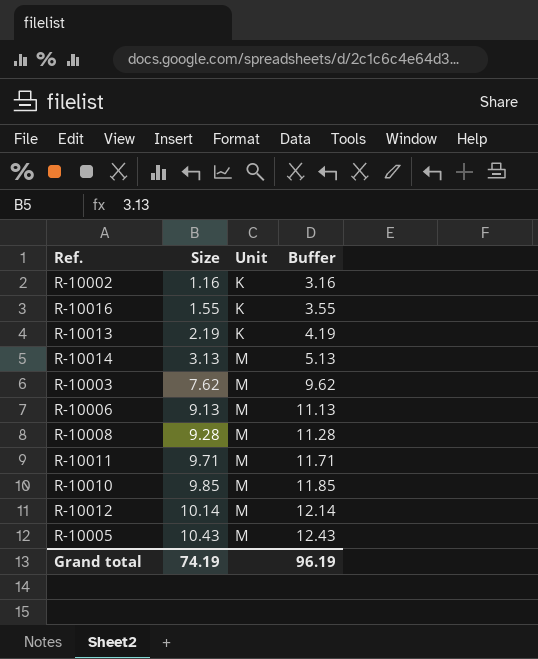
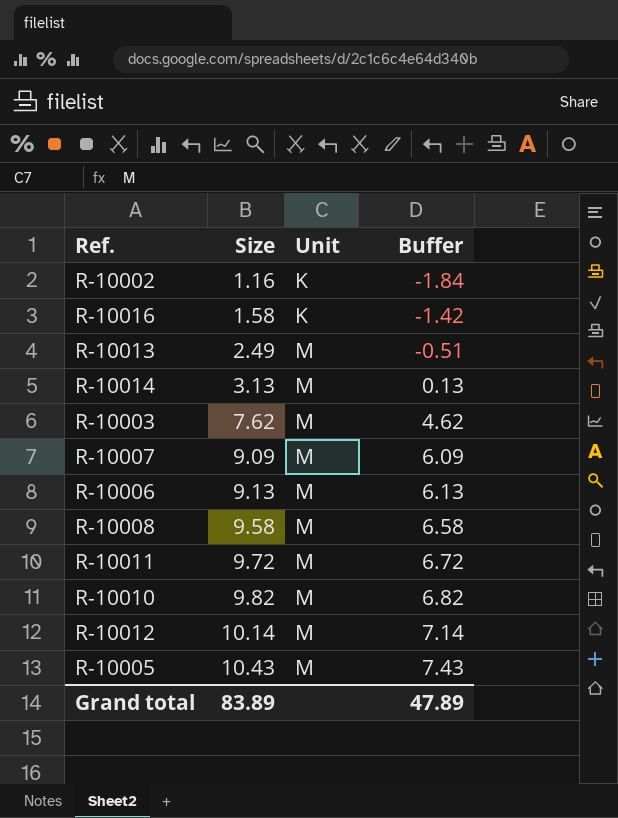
column Buffer | formula: [Size] + 2 -> [Size] - 3
R-10016 | Size: 1.55 -> 1.58
R-10013 | Size: 2.19 -> 2.49
R-10013 | Unit: K -> M
row R-10007: none -> 9.09 | M | 6.09
R-10008 | Size: 9.28 -> 9.58
R-10011 | Size: 9.71 -> 9.72
R-10010 | Size: 9.85 -> 9.82
Grand total | Size: 74.19 -> 83.89
Grand total | Buffer: 96.19 -> 47.89

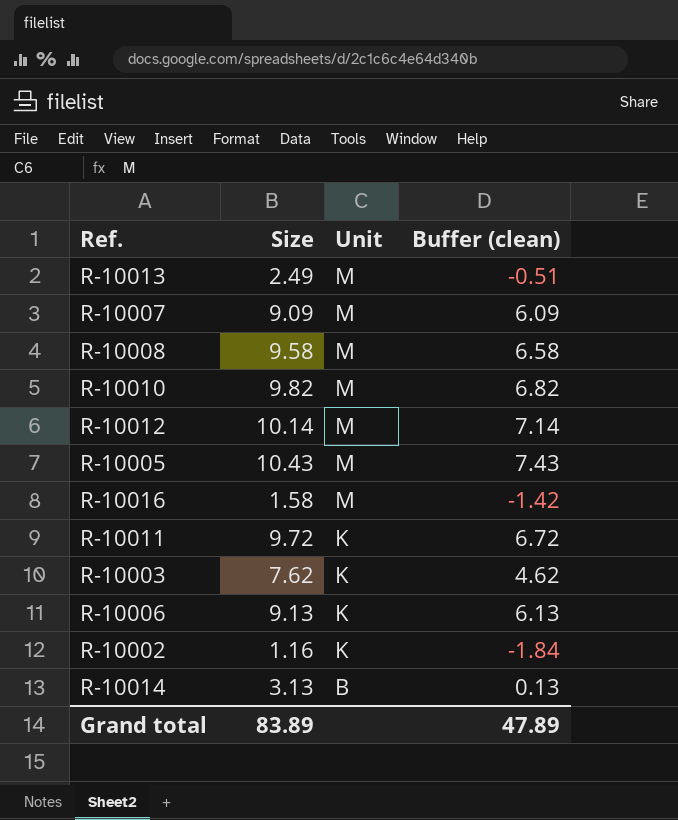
row order: Size ascending -> Unit descending
column name: Buffer -> Buffer (clean)
R-10016 | Unit: K -> M
R-10011 | Unit: M -> K
R-10003 | Unit: M -> K
R-10006 | Unit: M -> K
R-10014 | Unit: M -> B

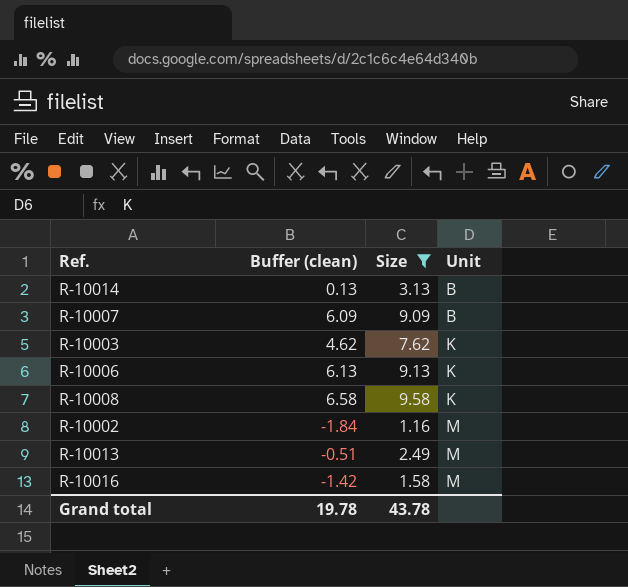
filter: none -> Size <= 9.58
row order: Unit descending -> Unit ascending
column Buffer (clean) | position: 4 -> 2
R-10007 | Unit: M -> B
R-10008 | Unit: M -> K
R-10002 | Unit: K -> M
Grand total | Buffer (clean): 47.89 -> 19.78
Grand total | Size: 83.89 -> 43.78

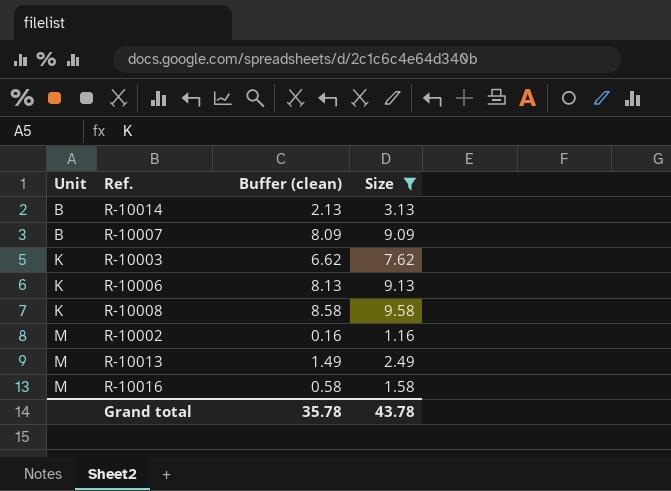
column Unit | position: 4 -> 1
column Buffer (clean) | formula: [Size] - 3 -> [Size] - 1
Grand total | Buffer (clean): 19.78 -> 35.78

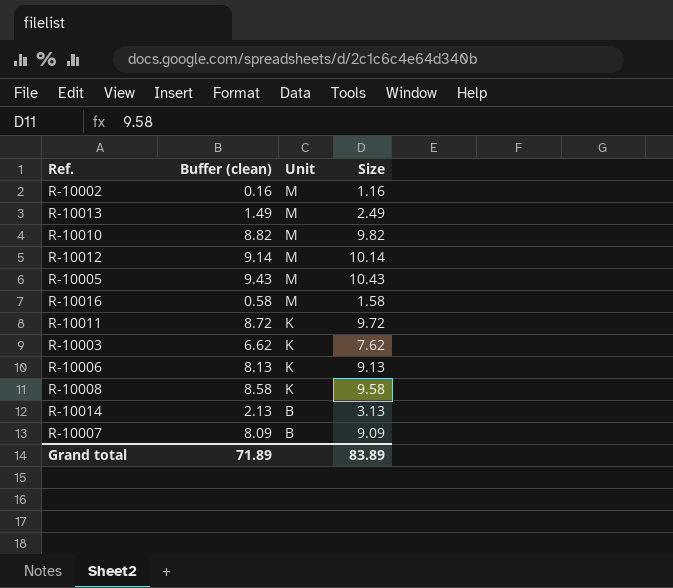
filter: Size <= 9.58 -> none
row order: Unit ascending -> Unit descending
column Unit | position: 1 -> 3
Grand total | Buffer (clean): 35.78 -> 71.89
Grand total | Size: 43.78 -> 83.89

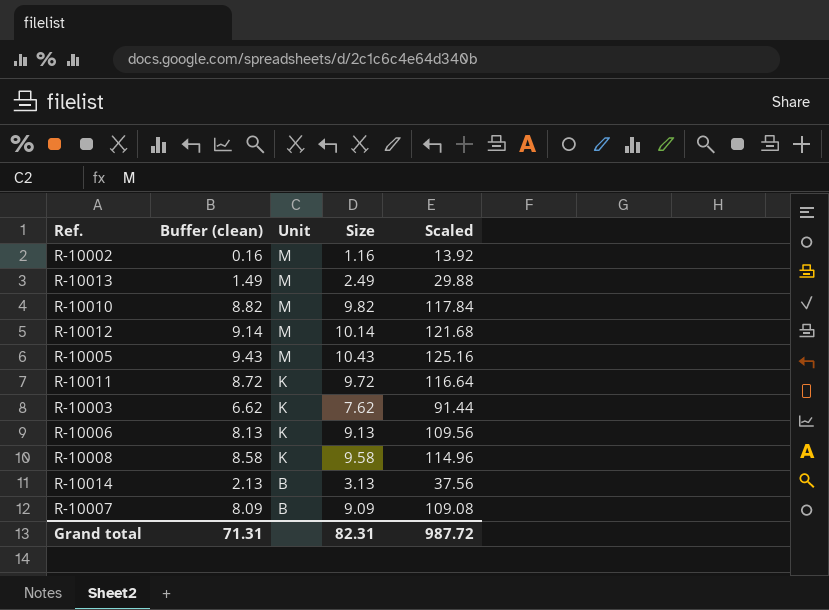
column Scaled | formula: none -> [Size] * 12
row R-10016: 0.58 | M | 1.58 -> none
Grand total | Buffer (clean): 71.89 -> 71.31
Grand total | Size: 83.89 -> 82.31

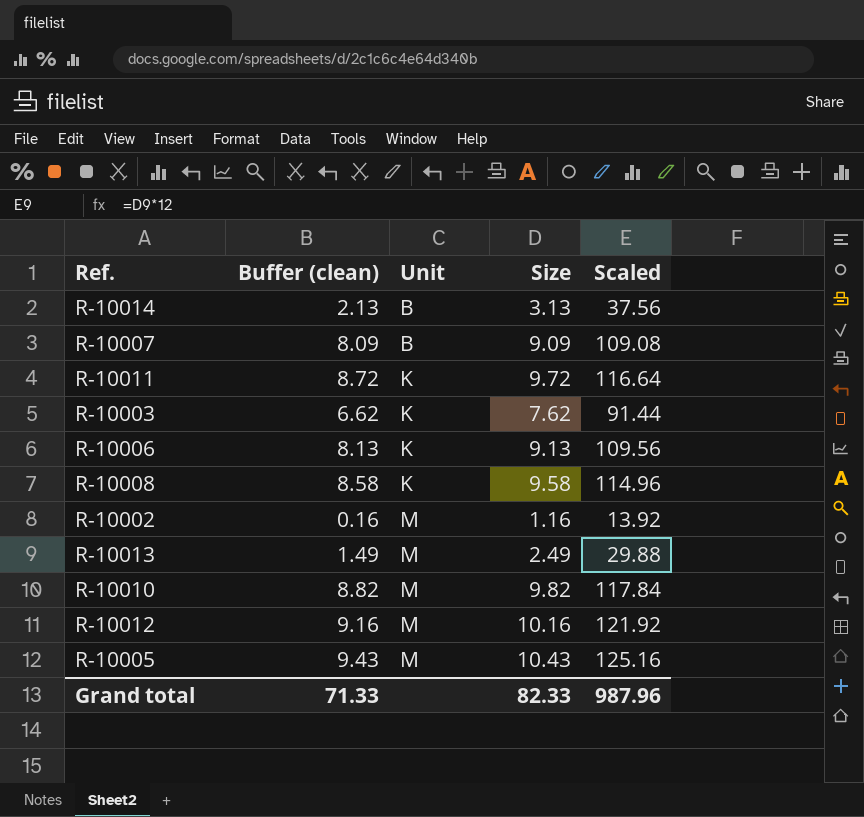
row order: Unit descending -> Unit ascending
R-10012 | Buffer (clean): 9.14 -> 9.16
R-10012 | Size: 10.14 -> 10.16
R-10012 | Scaled: 121.68 -> 121.92
Grand total | Buffer (clean): 71.31 -> 71.33
Grand total | Size: 82.31 -> 82.33
Grand total | Scaled: 987.72 -> 987.96

